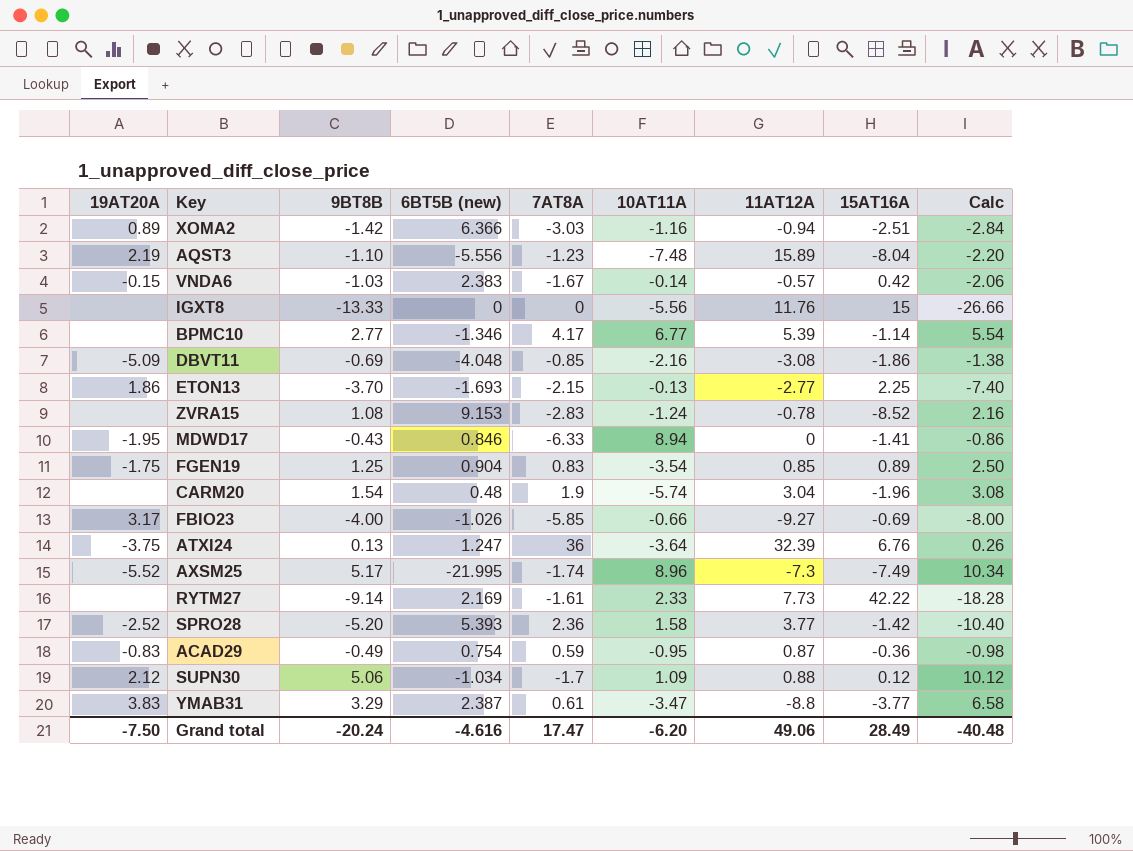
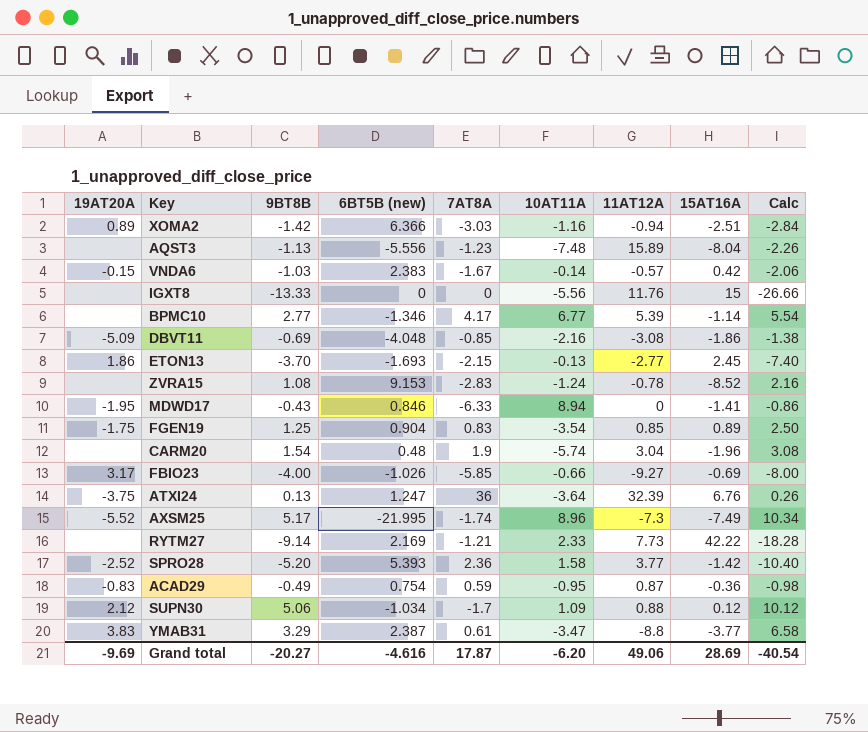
AQST3 | 19AT20A: 2.19 -> none
AQST3 | 9BT8B: -1.10 -> -1.13
AQST3 | Calc: -2.20 -> -2.26
ETON13 | 15AT16A: 2.25 -> 2.45
RYTM27 | 7AT8A: -1.61 -> -1.21
Grand total | 19AT20A: -7.50 -> -9.69
Grand total | 9BT8B: -20.24 -> -20.27
Grand total | 7AT8A: 17.47 -> 17.87
Grand total | 15AT16A: 28.49 -> 28.69
Grand total | Calc: -40.48 -> -40.54

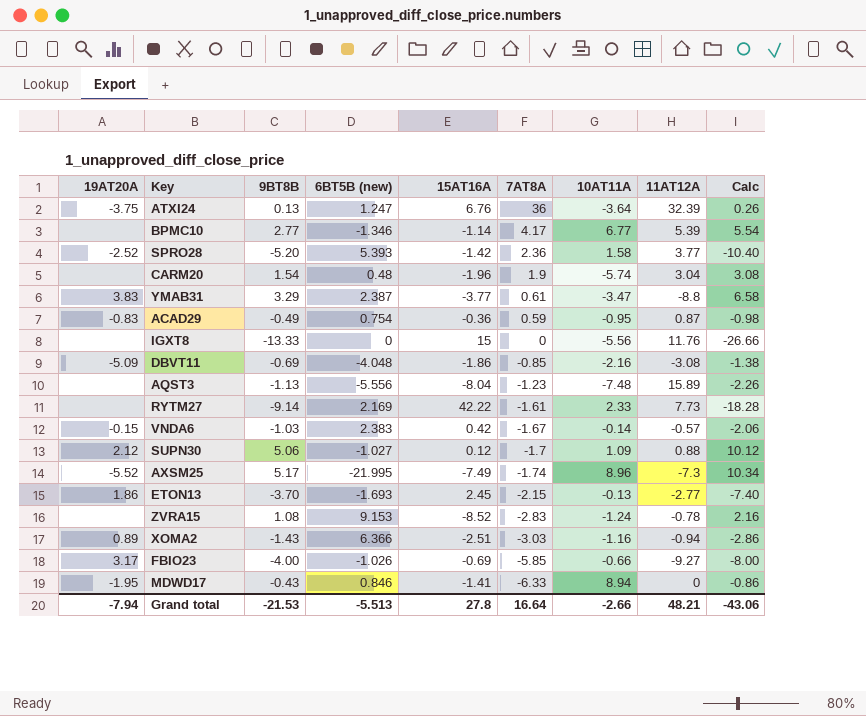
row order: none -> 7AT8A descending
column 15AT16A | position: 8 -> 5
row FGEN19: -1.75 | 1.25 | 0.904 | 0.83 | -3.54 | 0.85 | 0.89 | 2.50 -> none
RYTM27 | 7AT8A: -1.21 -> -1.61
SUPN30 | 6BT5B (new): -1.034 -> -1.027
XOMA2 | 9BT8B: -1.42 -> -1.43
XOMA2 | Calc: -2.84 -> -2.86
Grand total | 19AT20A: -9.69 -> -7.94
Grand total | 9BT8B: -20.27 -> -21.53
Grand total | 6BT5B (new): -4.616 -> -5.513
Grand total | 15AT16A: 28.69 -> 27.8
Grand total | 7AT8A: 17.87 -> 16.64
Grand total | 10AT11A: -6.20 -> -2.66
Grand total | 11AT12A: 49.06 -> 48.21
Grand total | Calc: -40.54 -> -43.06

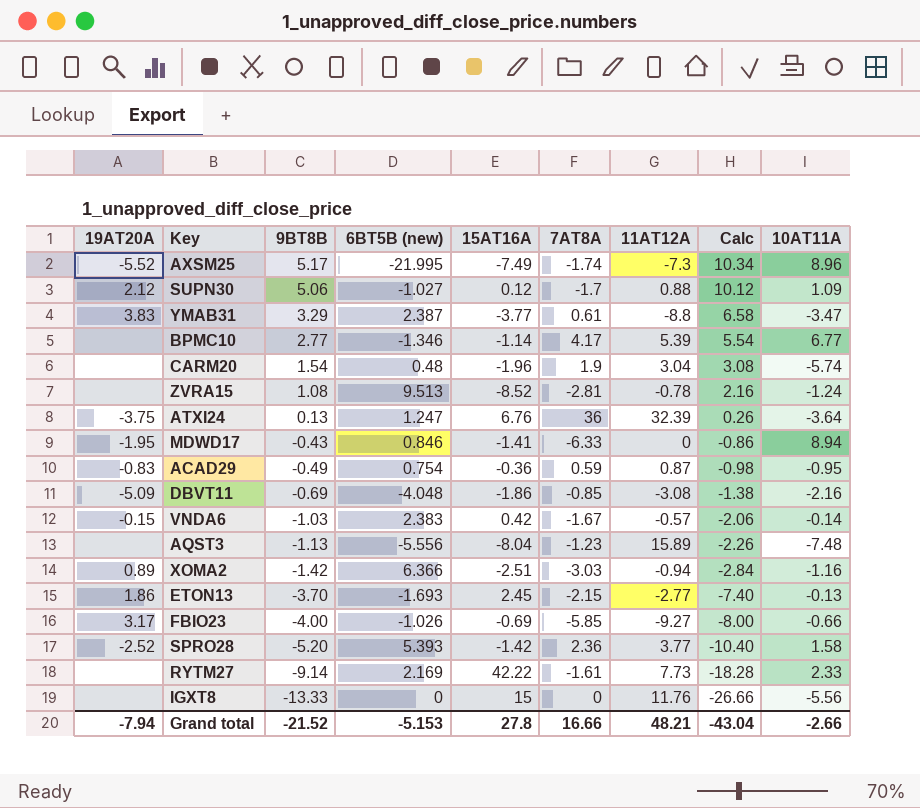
row order: 7AT8A descending -> 9BT8B descending
column 10AT11A | position: 7 -> 9
ZVRA15 | 6BT5B (new): 9.153 -> 9.513
ZVRA15 | 7AT8A: -2.83 -> -2.81
XOMA2 | 9BT8B: -1.43 -> -1.42
XOMA2 | Calc: -2.86 -> -2.84
Grand total | 9BT8B: -21.53 -> -21.52
Grand total | 6BT5B (new): -5.513 -> -5.153
Grand total | 7AT8A: 16.64 -> 16.66
Grand total | Calc: -43.06 -> -43.04

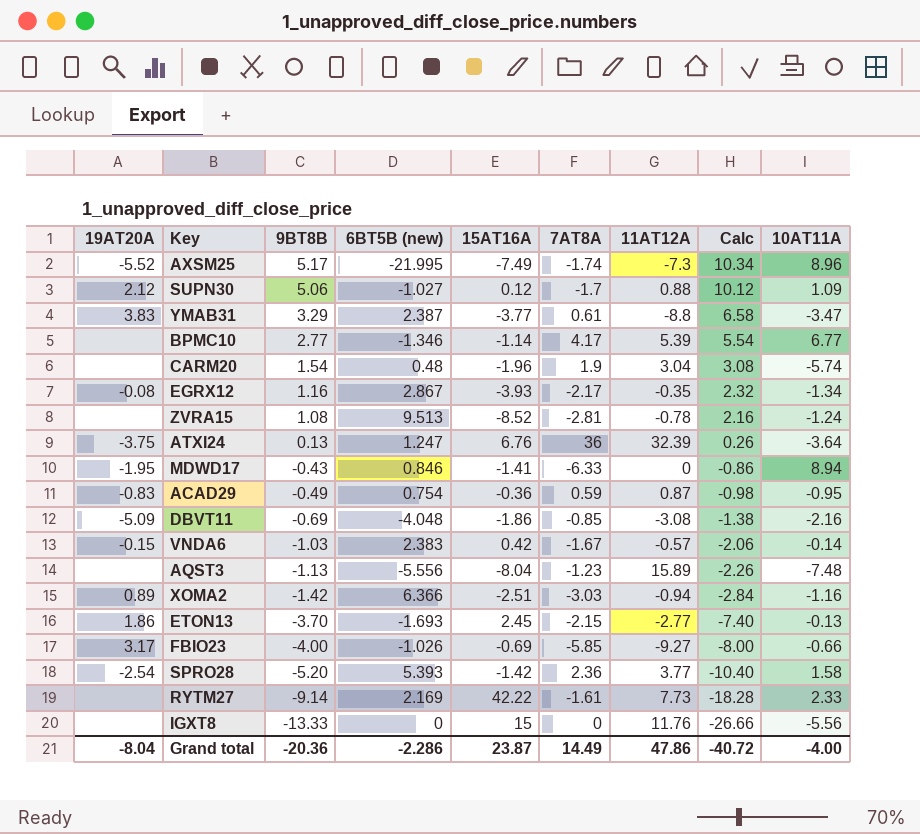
row EGRX12: none -> -0.08 | 1.16 | 2.867 | -3.93 | -2.17 | -0.35 | 2.32 | -1.34
SPRO28 | 19AT20A: -2.52 -> -2.54
Grand total | 19AT20A: -7.94 -> -8.04
Grand total | 9BT8B: -21.52 -> -20.36
Grand total | 6BT5B (new): -5.153 -> -2.286
Grand total | 15AT16A: 27.8 -> 23.87
Grand total | 7AT8A: 16.66 -> 14.49
Grand total | 11AT12A: 48.21 -> 47.86
Grand total | Calc: -43.04 -> -40.72
Grand total | 10AT11A: -2.66 -> -4.00

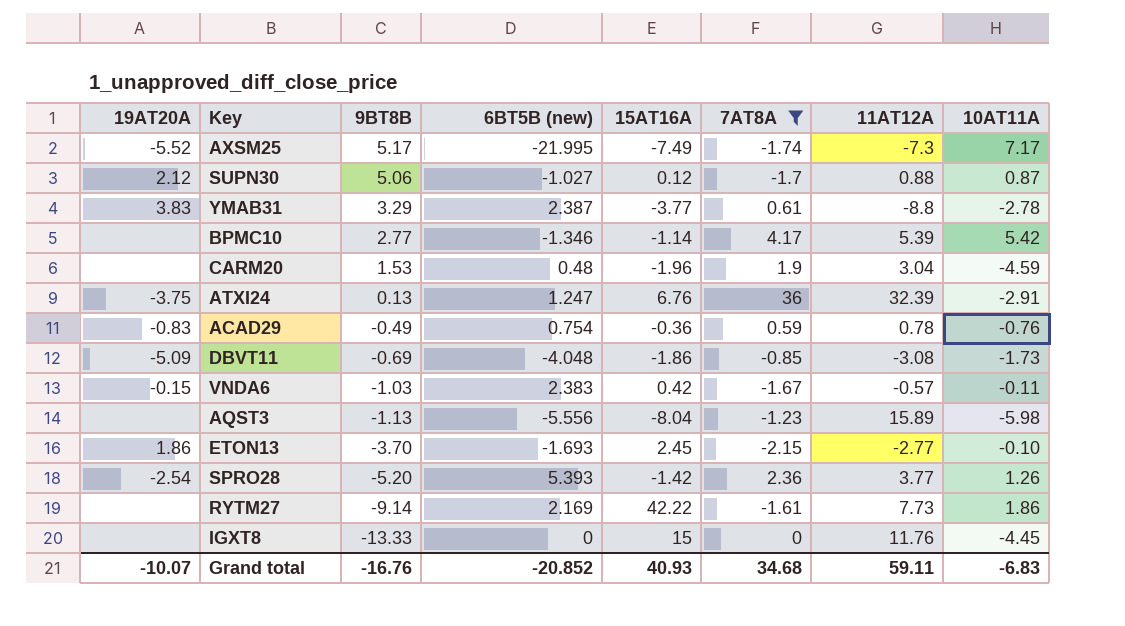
filter: none -> 7AT8A >= -2.15
column Calc | formula: [9BT8B] * 2 -> none
AXSM25 | 10AT11A: 8.96 -> 7.17
SUPN30 | 10AT11A: 1.09 -> 0.87
YMAB31 | 10AT11A: -3.47 -> -2.78
BPMC10 | 10AT11A: 6.77 -> 5.42
CARM20 | 9BT8B: 1.54 -> 1.53
CARM20 | 10AT11A: -5.74 -> -4.59
ATXI24 | 10AT11A: -3.64 -> -2.91
ACAD29 | 11AT12A: 0.87 -> 0.78
ACAD29 | 10AT11A: -0.95 -> -0.76
DBVT11 | 10AT11A: -2.16 -> -1.73
VNDA6 | 10AT11A: -0.14 -> -0.11
AQST3 | 10AT11A: -7.48 -> -5.98
ETON13 | 10AT11A: -0.13 -> -0.10
SPRO28 | 10AT11A: 1.58 -> 1.26
RYTM27 | 10AT11A: 2.33 -> 1.86
IGXT8 | 10AT11A: -5.56 -> -4.45
Grand total | 19AT20A: -8.04 -> -10.07
Grand total | 9BT8B: -20.36 -> -16.76
Grand total | 6BT5B (new): -2.286 -> -20.852
Grand total | 15AT16A: 23.87 -> 40.93
Grand total | 7AT8A: 14.49 -> 34.68
Grand total | 11AT12A: 47.86 -> 59.11
Grand total | 10AT11A: -4.00 -> -6.83

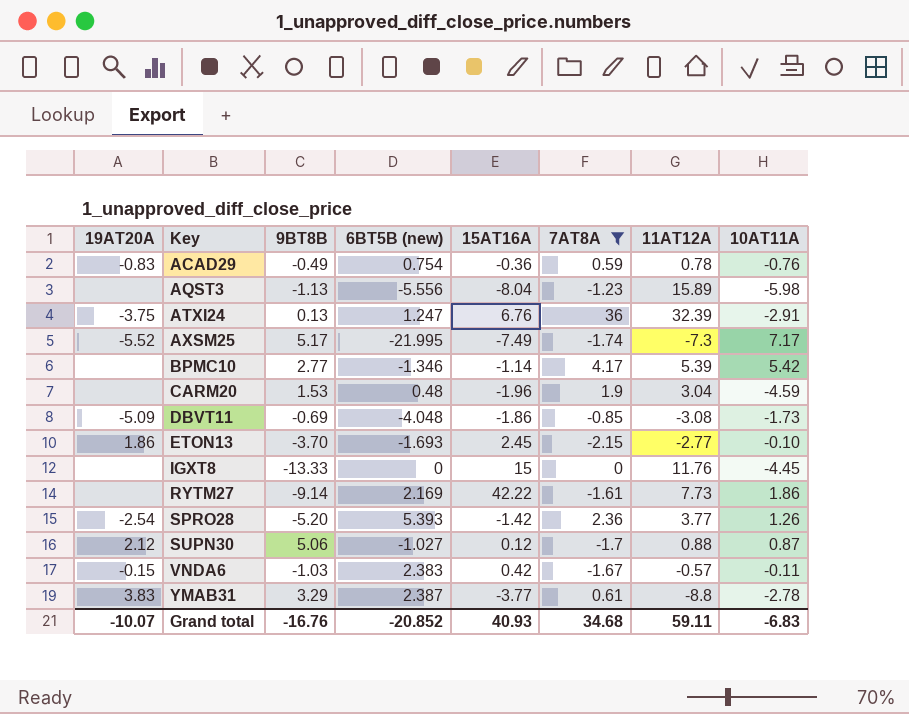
row order: 9BT8B descending -> Key ascending

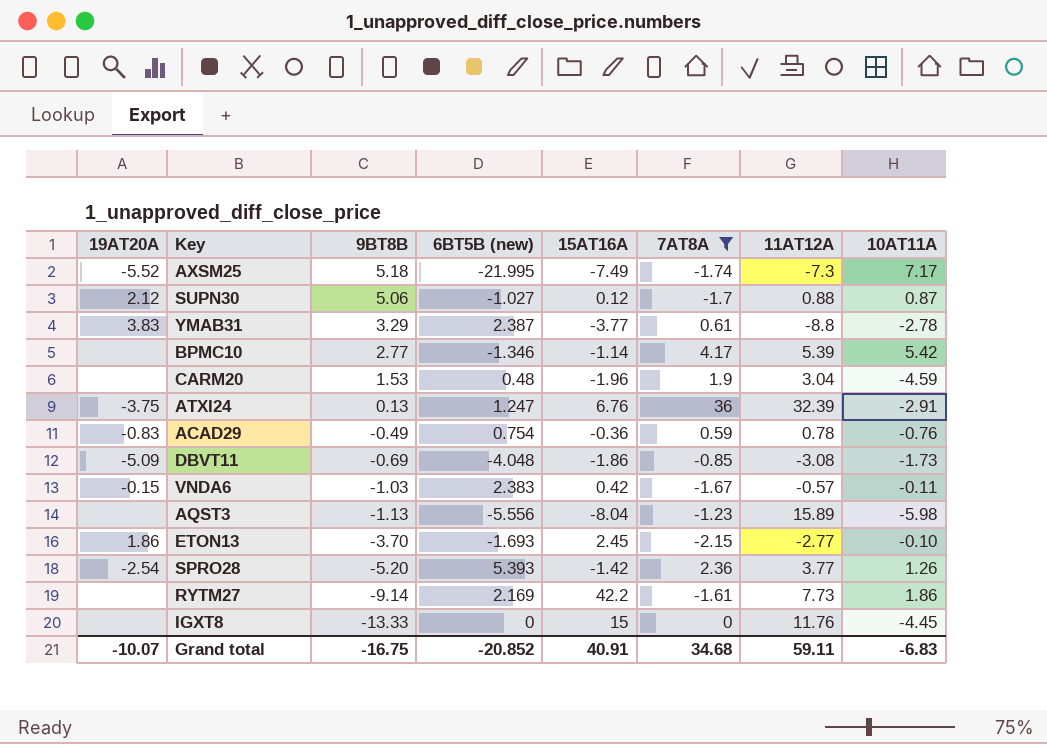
row order: Key ascending -> 9BT8B descending
AXSM25 | 9BT8B: 5.17 -> 5.18
RYTM27 | 15AT16A: 42.22 -> 42.2
Grand total | 9BT8B: -16.76 -> -16.75
Grand total | 15AT16A: 40.93 -> 40.91

